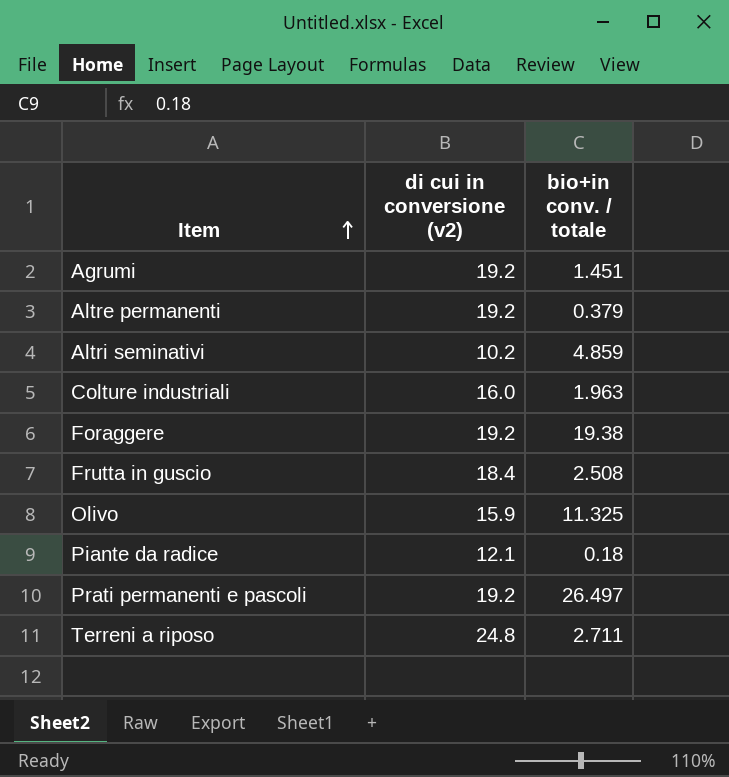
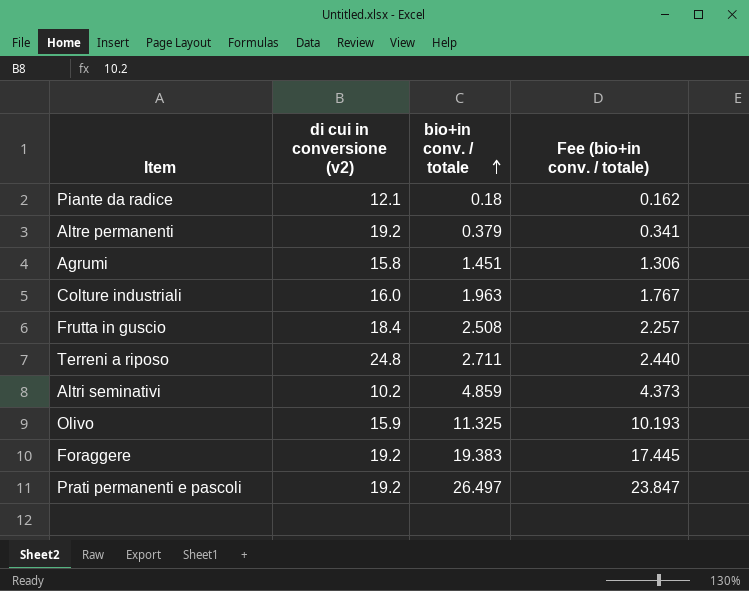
row order: Item ascending -> bio+in conv. / totale ascending
column Fee (bio+in conv. / totale) | formula: none -> [bio+in conv. / totale] * 0.9
Agrumi | di cui in conversione (v2): 19.2 -> 15.8
Foraggere | bio+in conv. / totale: 19.38 -> 19.383

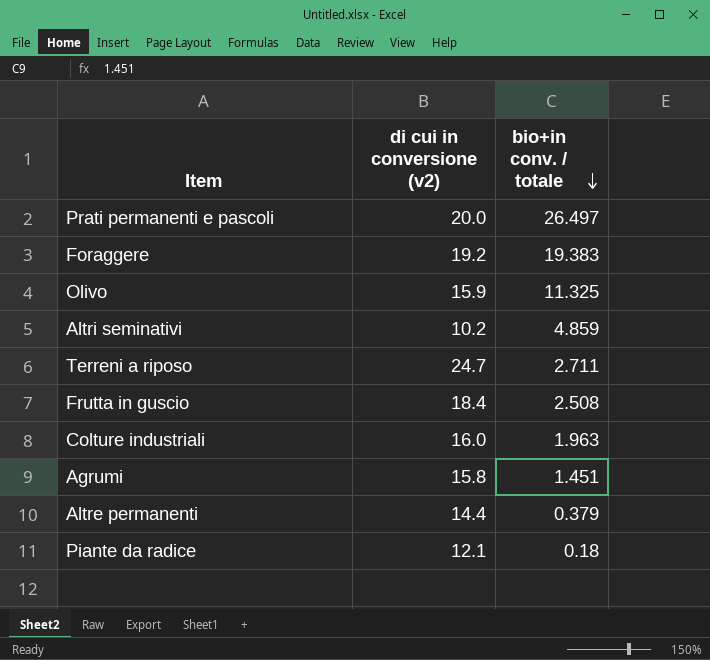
row order: bio+in conv. / totale ascending -> bio+in conv. / totale descending
column Fee (bio+in conv. / totale) | formula: [bio+in conv. / totale] * 0.9 -> none
Prati permanenti e pascoli | di cui in conversione (v2): 19.2 -> 20.0
Terreni a riposo | di cui in conversione (v2): 24.8 -> 24.7
Altre permanenti | di cui in conversione (v2): 19.2 -> 14.4

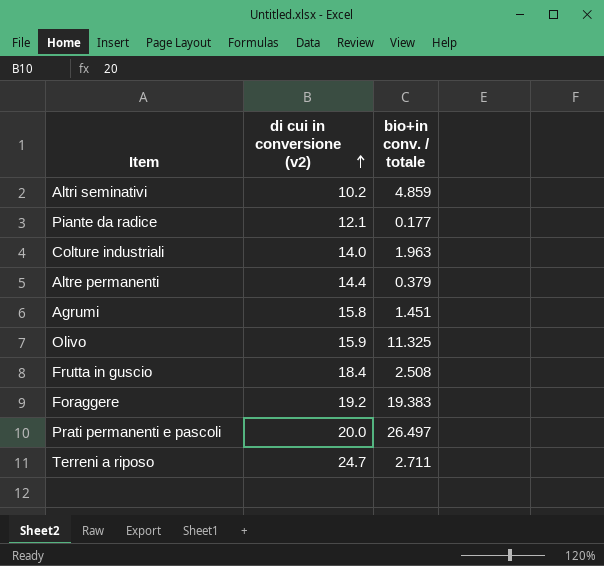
row order: bio+in conv. / totale descending -> di cui in conversione (v2) ascending
Piante da radice | bio+in conv. / totale: 0.18 -> 0.177
Colture industriali | di cui in conversione (v2): 16.0 -> 14.0

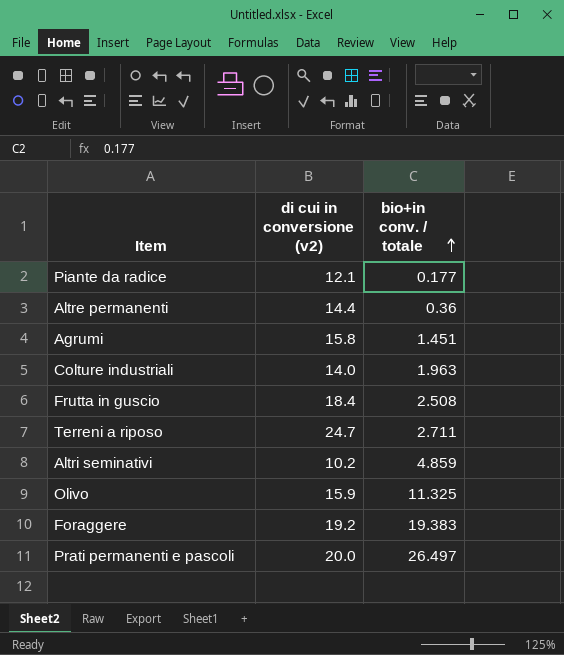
row order: di cui in conversione (v2) ascending -> bio+in conv. / totale ascending
Altre permanenti | bio+in conv. / totale: 0.379 -> 0.36

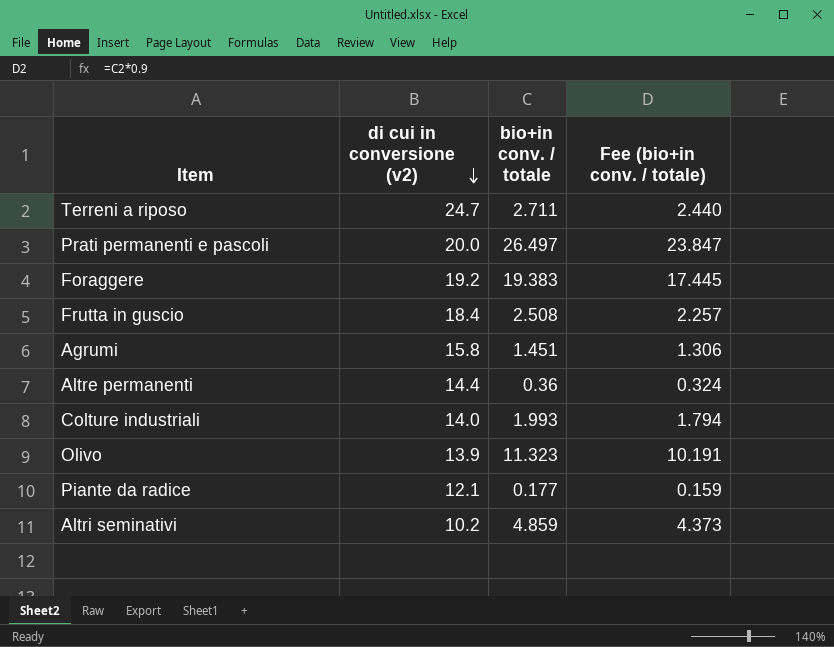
row order: bio+in conv. / totale ascending -> di cui in conversione (v2) descending
column Fee (bio+in conv. / totale) | formula: none -> [bio+in conv. / totale] * 0.9
Colture industriali | bio+in conv. / totale: 1.963 -> 1.993
Olivo | di cui in conversione (v2): 15.9 -> 13.9
Olivo | bio+in conv. / totale: 11.325 -> 11.323

